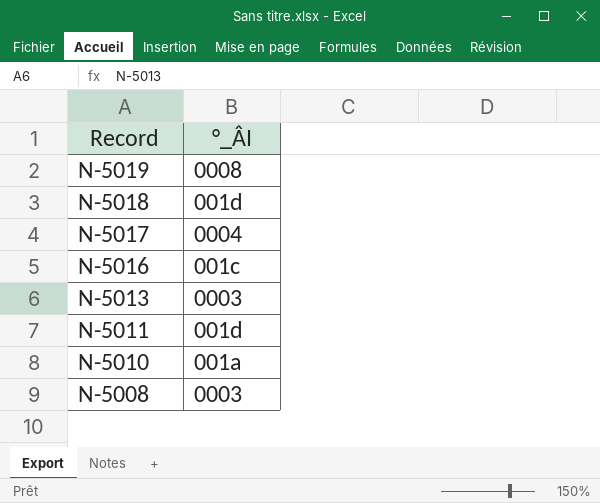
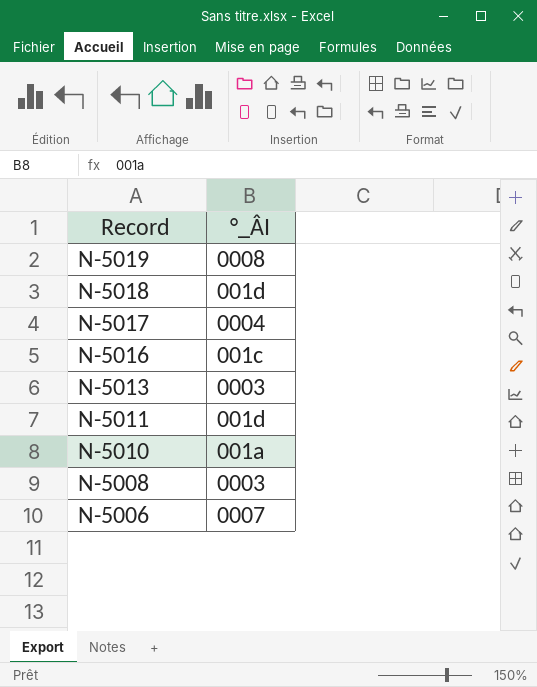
row N-5006: none -> 0007

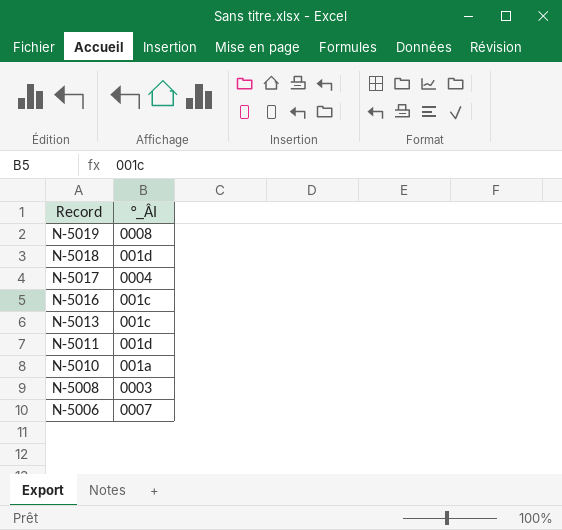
N-5013 | °_ÂI: 0003 -> 001c

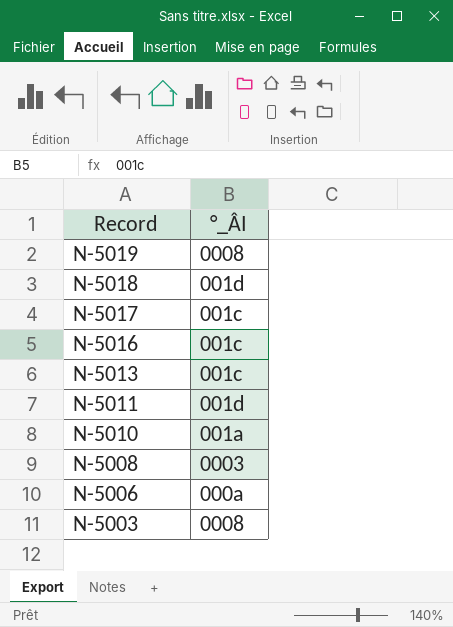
N-5017 | °_ÂI: 0004 -> 001c
N-5006 | °_ÂI: 0007 -> 000a
row N-5003: none -> 0008

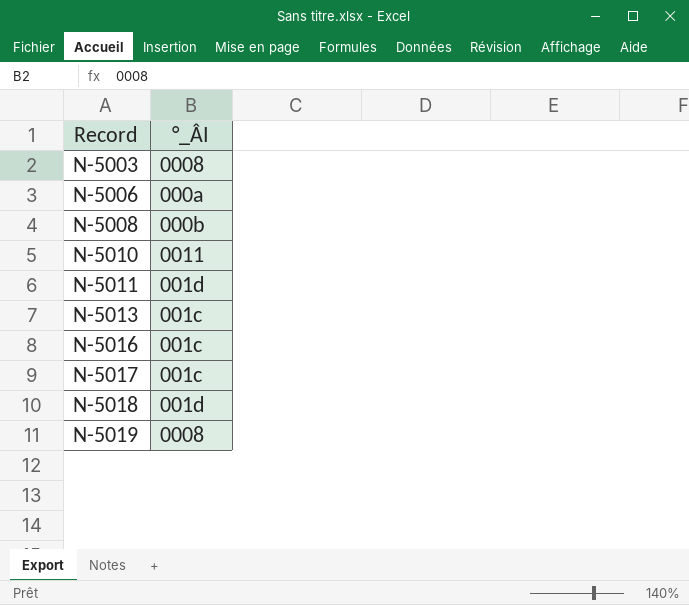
row order: Record descending -> Record ascending
N-5008 | °_ÂI: 0003 -> 000b
N-5010 | °_ÂI: 001a -> 0011

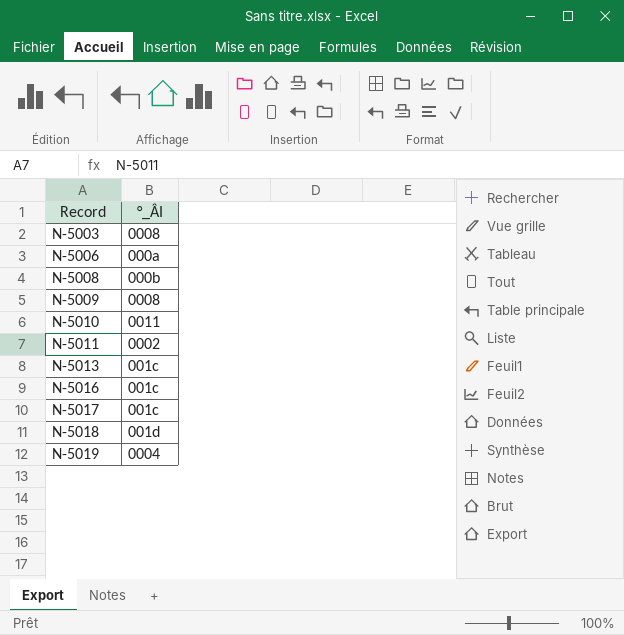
row N-5009: none -> 0008
N-5011 | °_ÂI: 001d -> 0002
N-5019 | °_ÂI: 0008 -> 0004

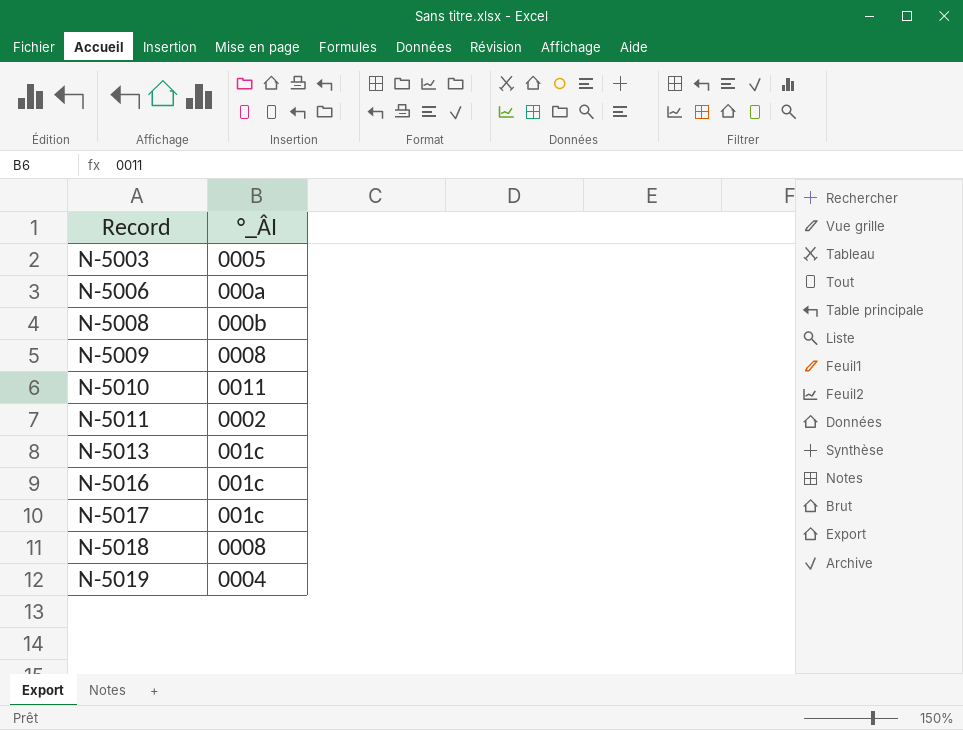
N-5003 | °_ÂI: 0008 -> 0005
N-5018 | °_ÂI: 001d -> 0008

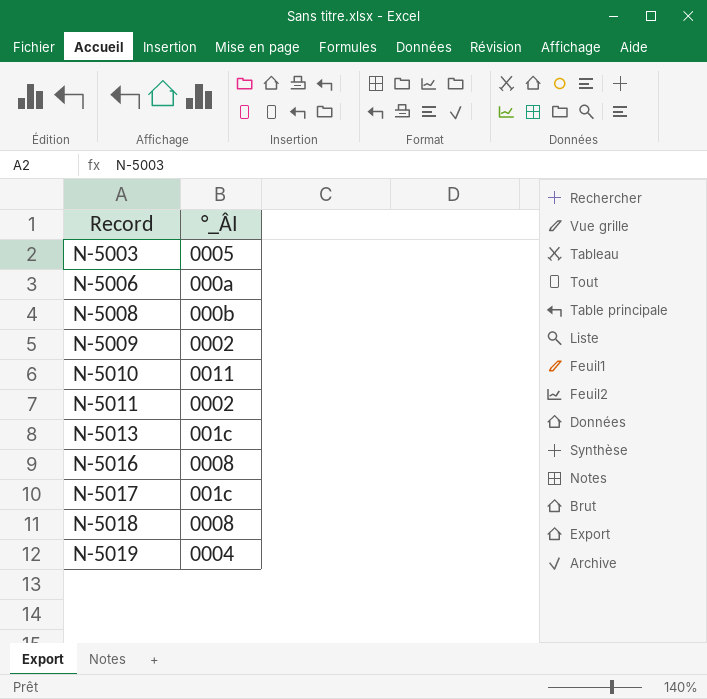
N-5009 | °_ÂI: 0008 -> 0002
N-5016 | °_ÂI: 001c -> 0008

